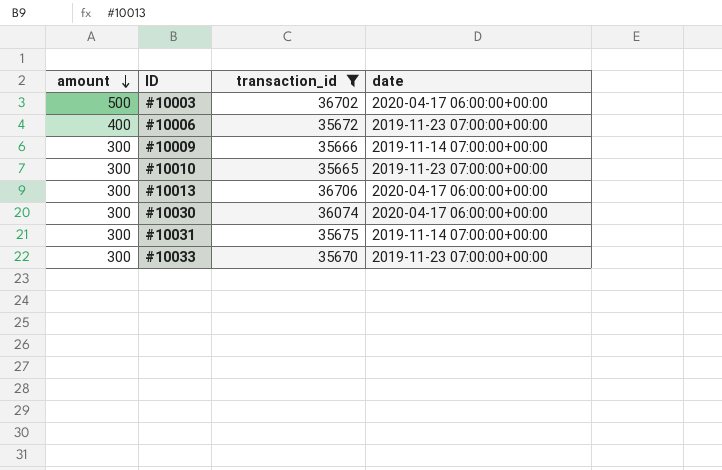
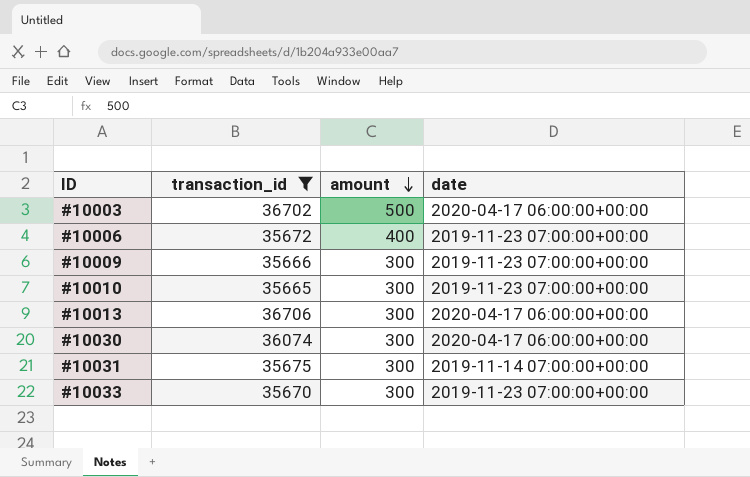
column amount | position: 1 -> 3
#10009 | date: 2019-11-14 07:00:00+00:00 -> 2019-11-23 07:00:00+00:00

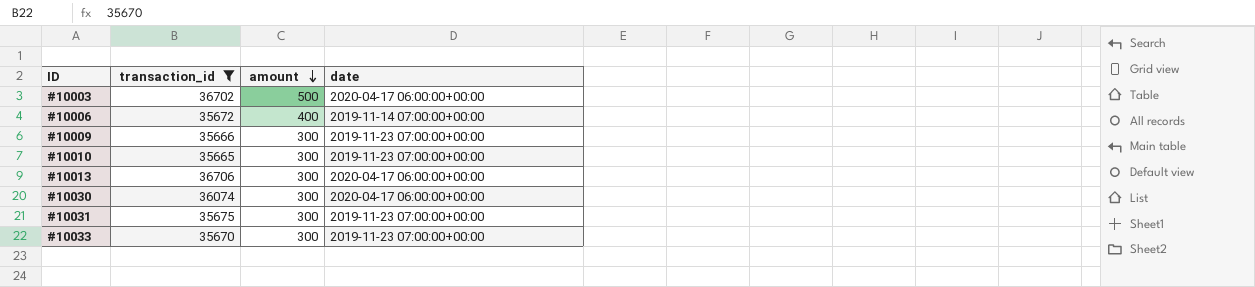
#10006 | date: 2019-11-23 07:00:00+00:00 -> 2019-11-14 07:00:00+00:00
#10031 | date: 2019-11-14 07:00:00+00:00 -> 2019-11-23 07:00:00+00:00

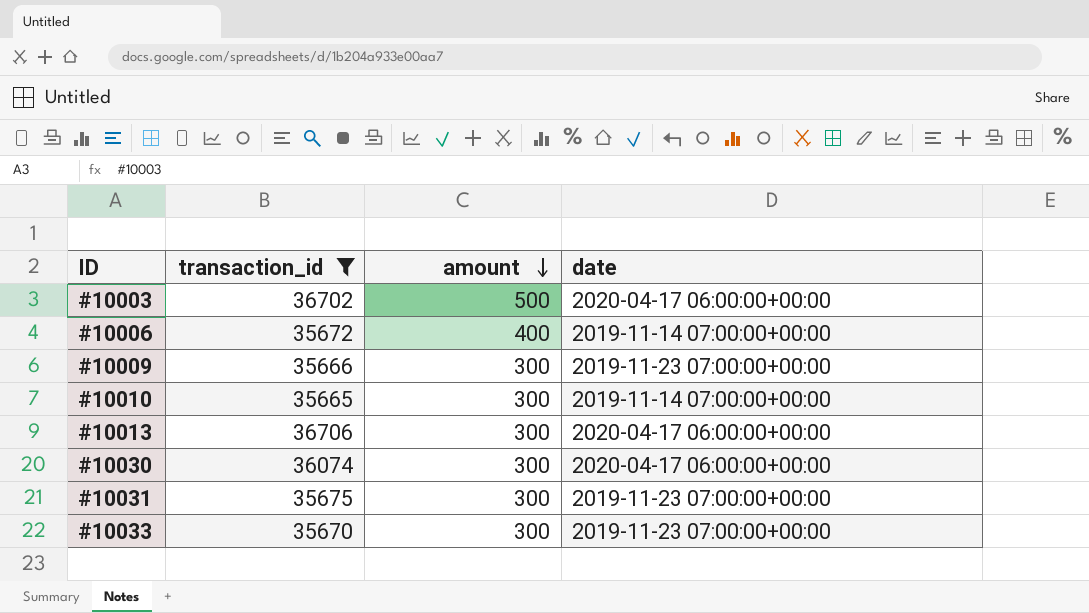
#10010 | date: 2019-11-23 07:00:00+00:00 -> 2019-11-14 07:00:00+00:00

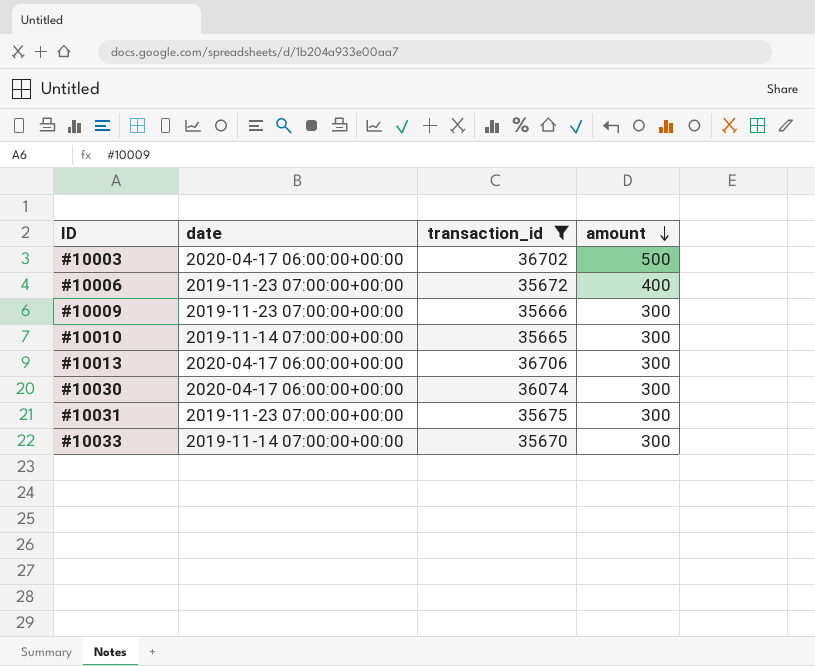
column date | position: 4 -> 2
#10006 | date: 2019-11-14 07:00:00+00:00 -> 2019-11-23 07:00:00+00:00
#10033 | date: 2019-11-23 07:00:00+00:00 -> 2019-11-14 07:00:00+00:00

